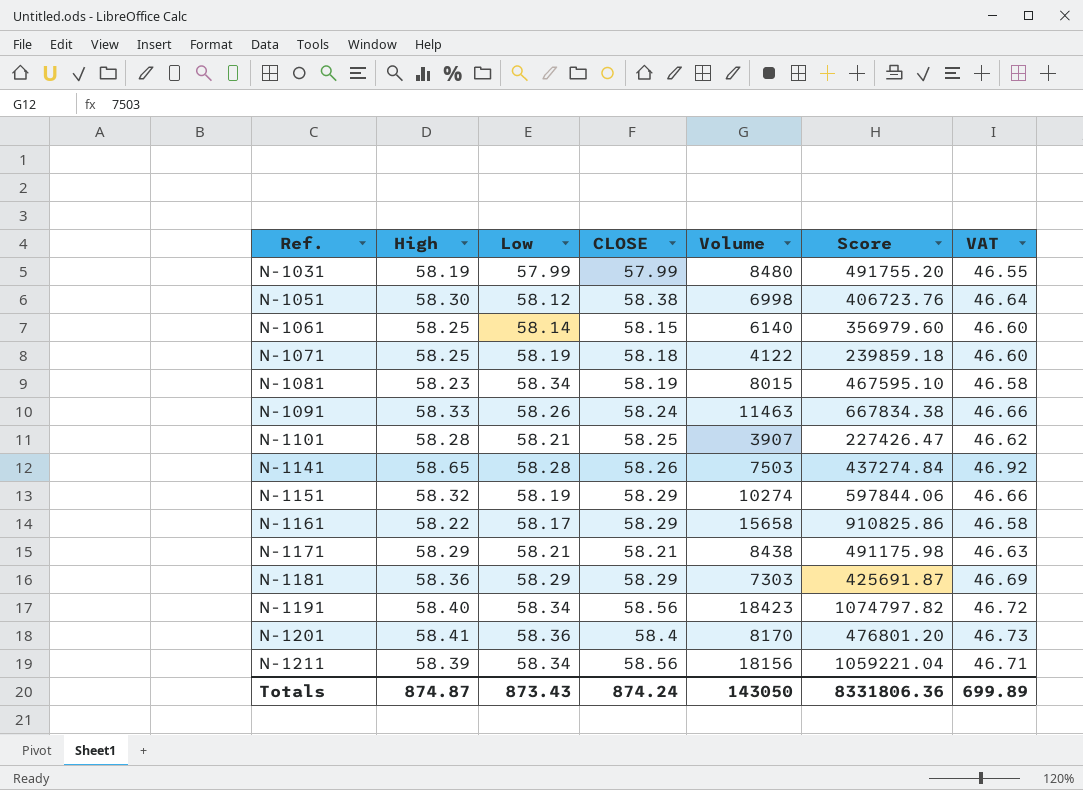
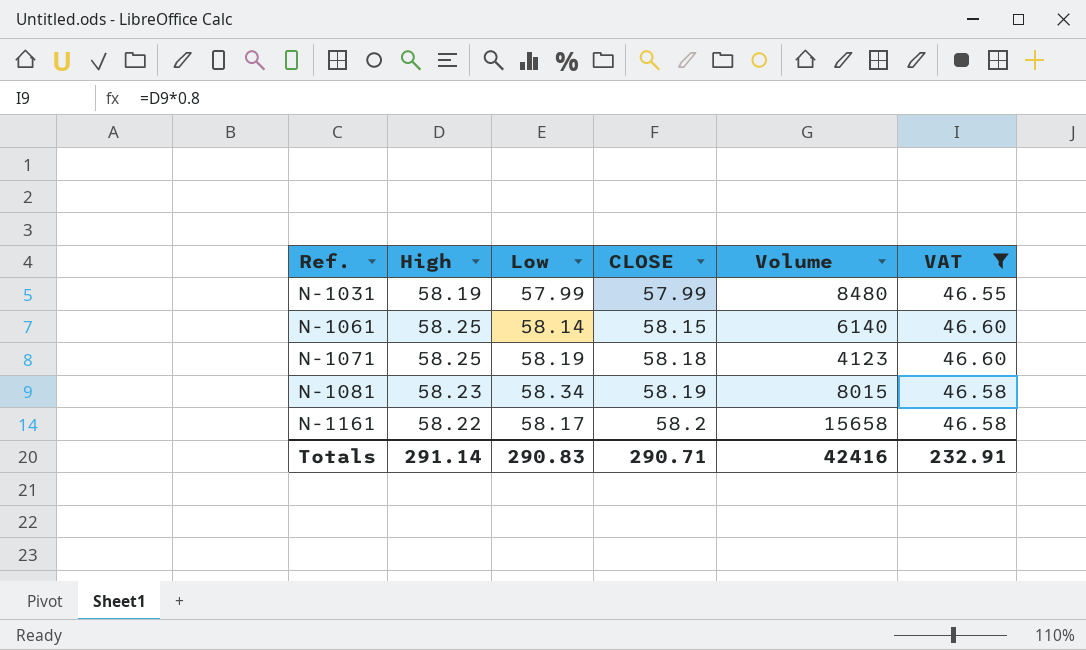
filter: none -> VAT <= 46.60
column Score | formula: [Low] * [Volume] -> none
N-1071 | Volume: 4122 -> 4123
N-1161 | CLOSE: 58.29 -> 58.2
Totals | High: 874.87 -> 291.14
Totals | Low: 873.43 -> 290.83
Totals | CLOSE: 874.24 -> 290.71
Totals | Volume: 143050 -> 42416
Totals | VAT: 699.89 -> 232.91

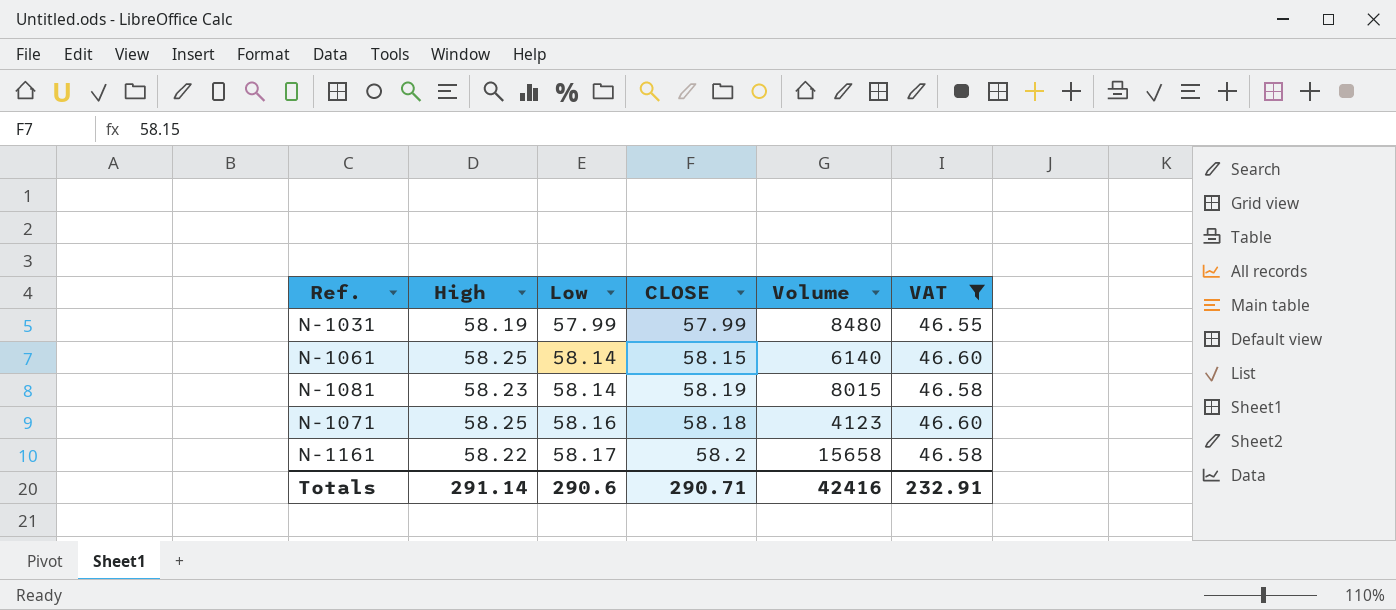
row order: Ref. ascending -> Low ascending
N-1081 | Low: 58.34 -> 58.14
N-1071 | Low: 58.19 -> 58.16
Totals | Low: 290.83 -> 290.6

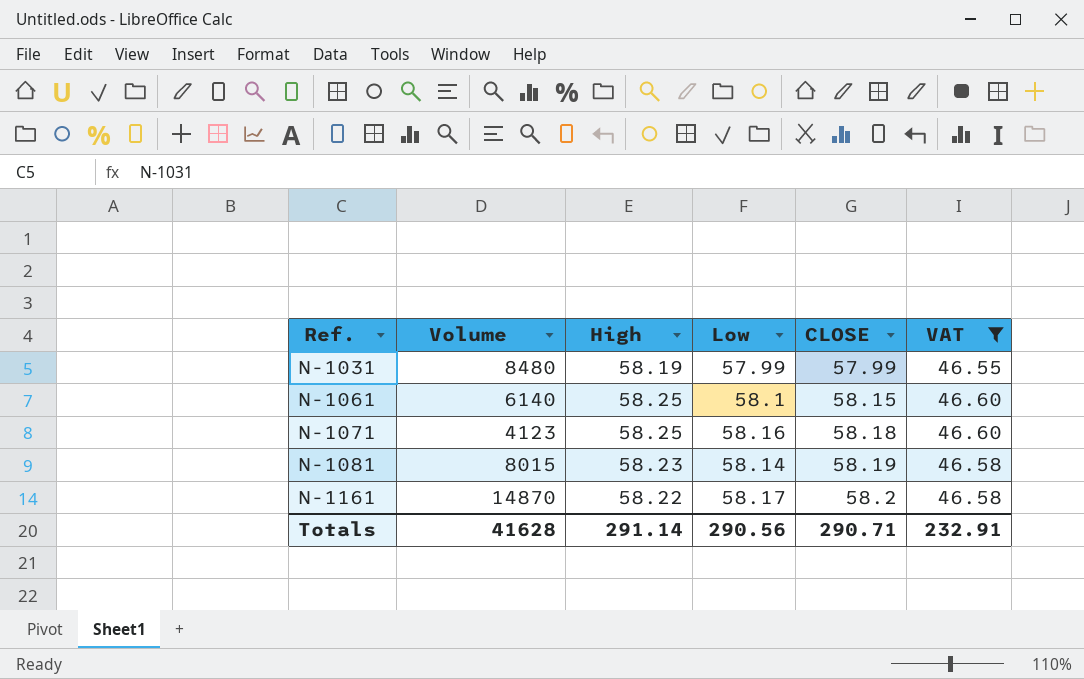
row order: Low ascending -> Ref. ascending
column Volume | position: 5 -> 2
N-1061 | Low: 58.14 -> 58.1
N-1161 | Volume: 15658 -> 14870
Totals | Volume: 42416 -> 41628
Totals | Low: 290.6 -> 290.56

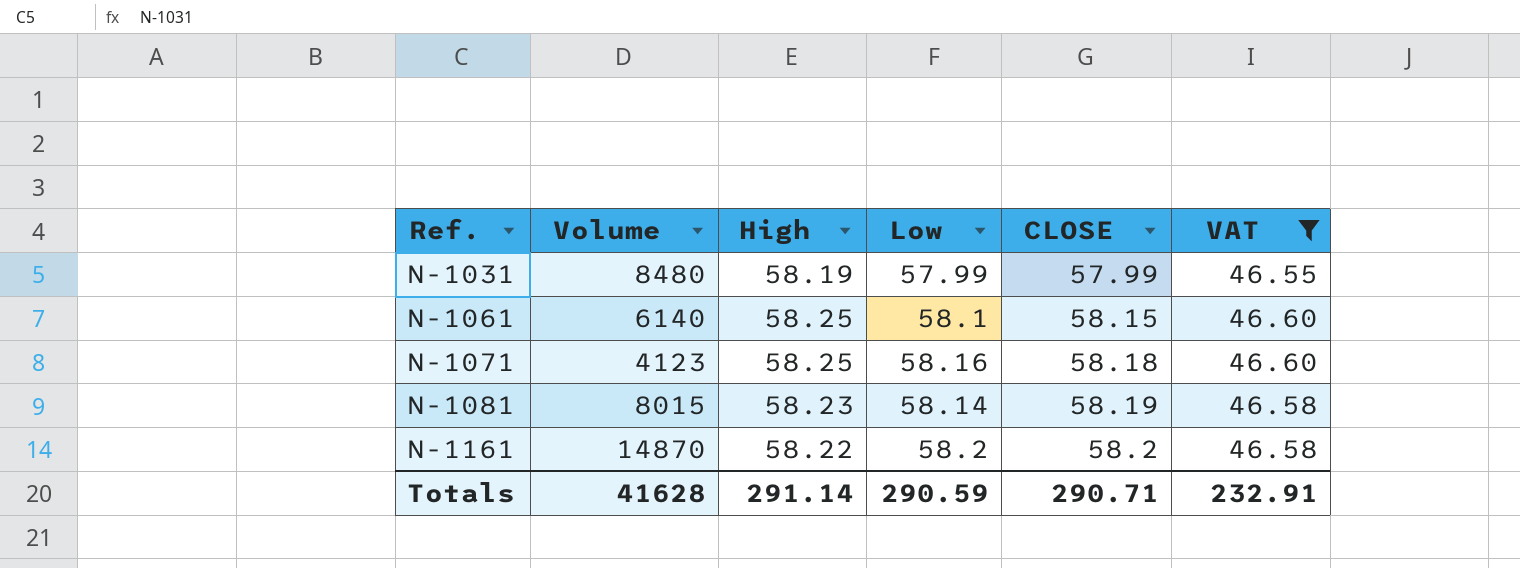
N-1161 | Low: 58.17 -> 58.2
Totals | Low: 290.56 -> 290.59

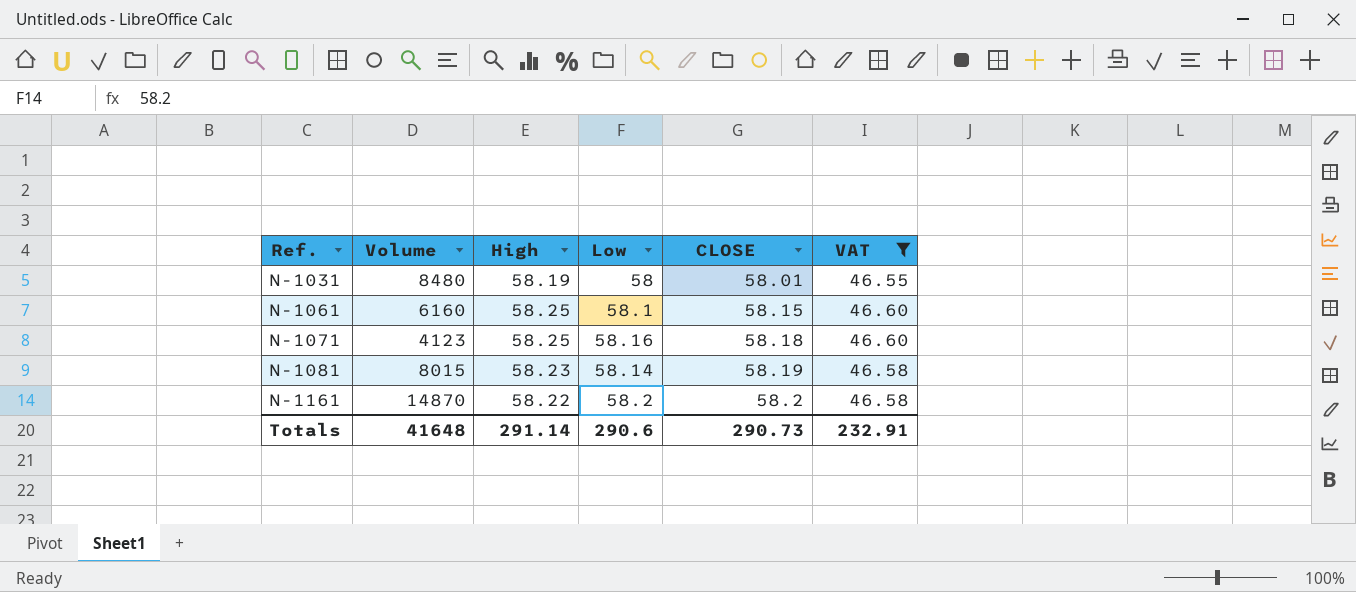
N-1031 | Low: 57.99 -> 58
N-1031 | CLOSE: 57.99 -> 58.01
N-1061 | Volume: 6140 -> 6160
Totals | Volume: 41628 -> 41648
Totals | Low: 290.59 -> 290.6
Totals | CLOSE: 290.71 -> 290.73

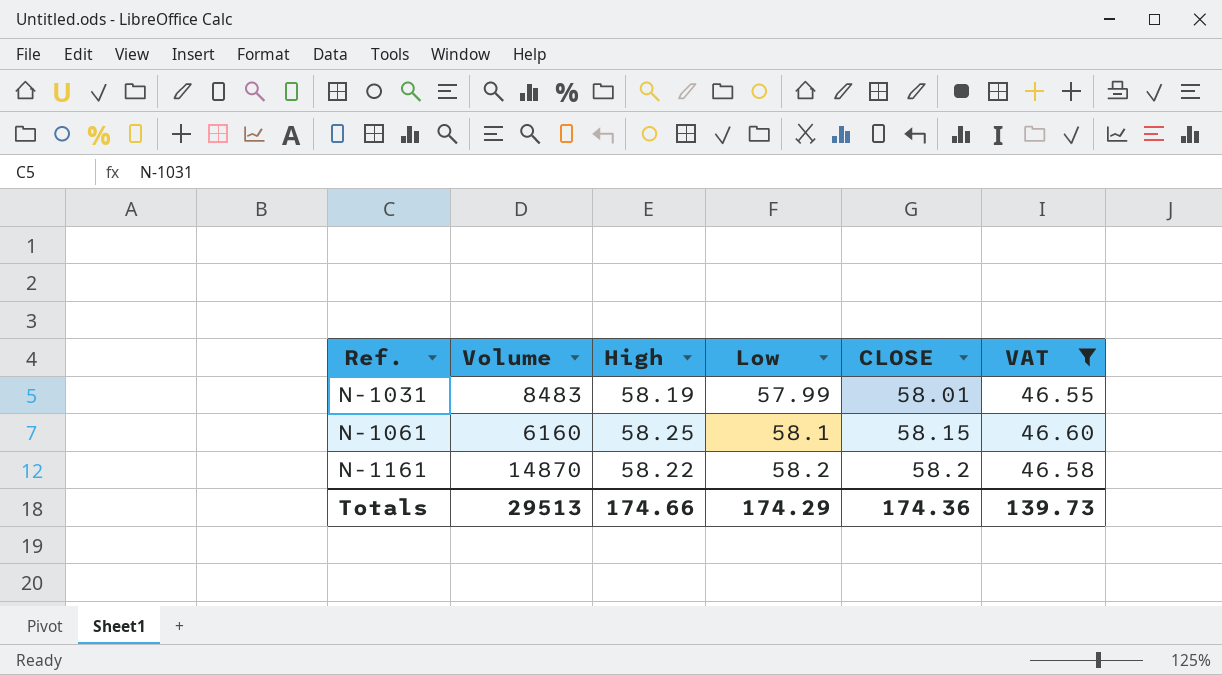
row N-1071: 4123 | 58.25 | 58.16 | 58.18 | 46.60 -> none
row N-1081: 8015 | 58.23 | 58.14 | 58.19 | 46.58 -> none
N-1031 | Volume: 8480 -> 8483
N-1031 | Low: 58 -> 57.99
Totals | Volume: 41648 -> 29513
Totals | High: 291.14 -> 174.66
Totals | Low: 290.6 -> 174.29
Totals | CLOSE: 290.73 -> 174.36
Totals | VAT: 232.91 -> 139.73

